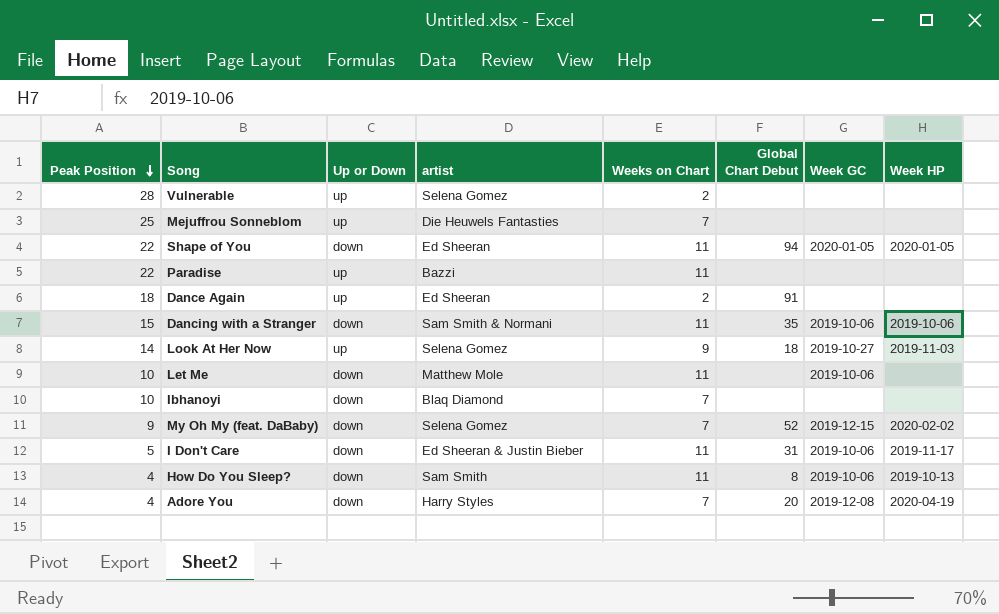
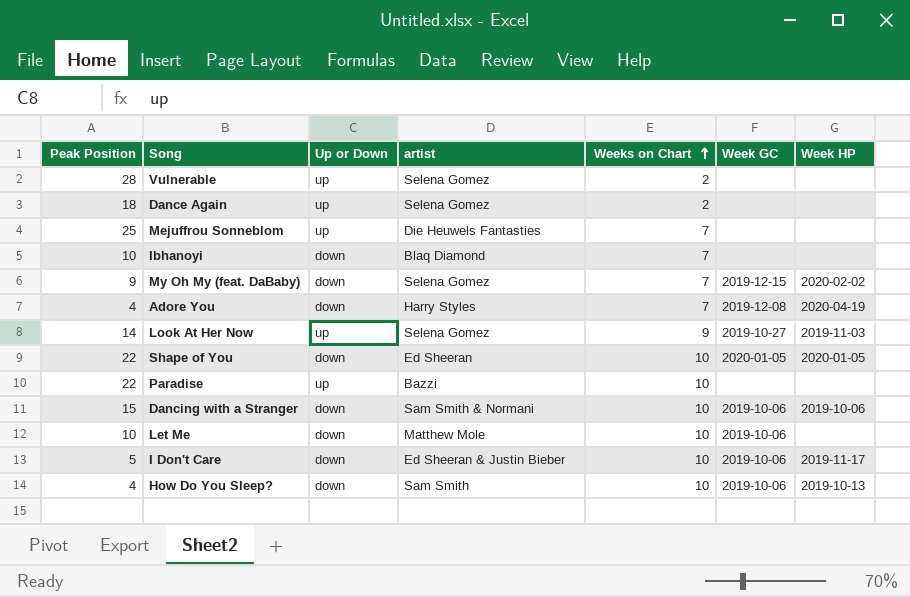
row order: Peak Position descending -> Weeks on Chart ascending
column Global Chart Debut | position: 6 -> none
Dance Again | artist: Ed Sheeran -> Selena Gomez
Shape of You | Weeks on Chart: 11 -> 10
Paradise | Weeks on Chart: 11 -> 10
Dancing with a Stranger | Weeks on Chart: 11 -> 10
Let Me | Weeks on Chart: 11 -> 10
I Don't Care | Weeks on Chart: 11 -> 10
How Do You Sleep? | Weeks on Chart: 11 -> 10

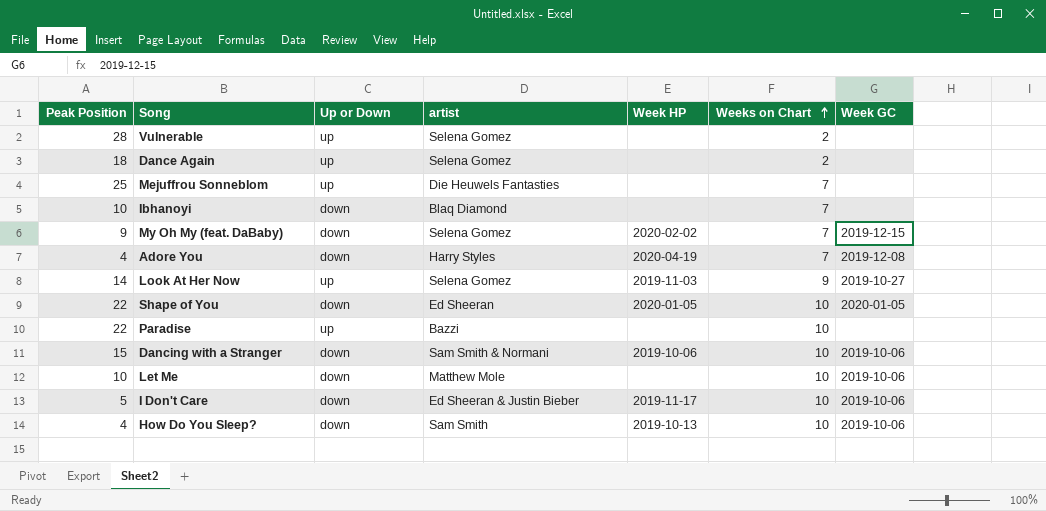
column Week HP | position: 7 -> 5

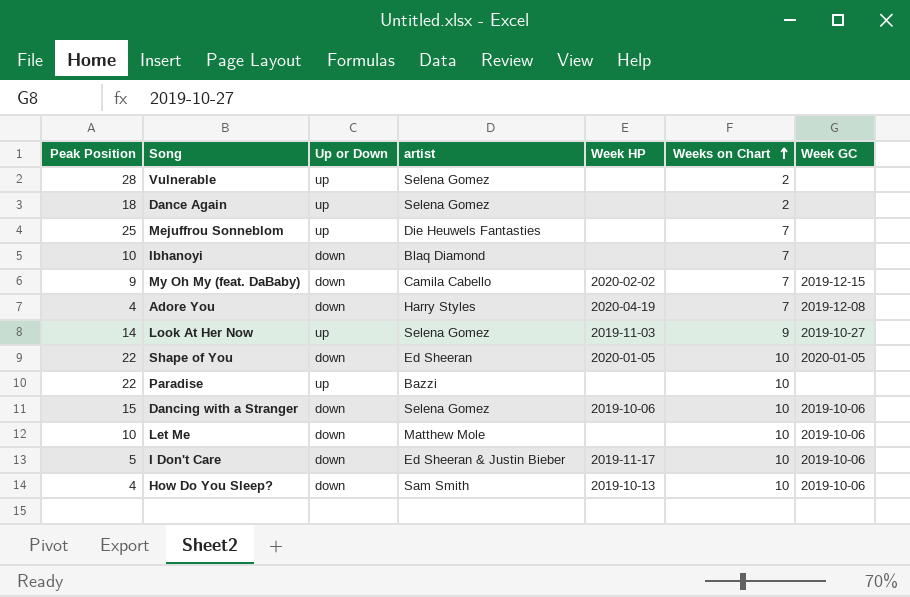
My Oh My (feat. DaBaby) | artist: Selena Gomez -> Camila Cabello
Dancing with a Stranger | artist: Sam Smith & Normani -> Selena Gomez

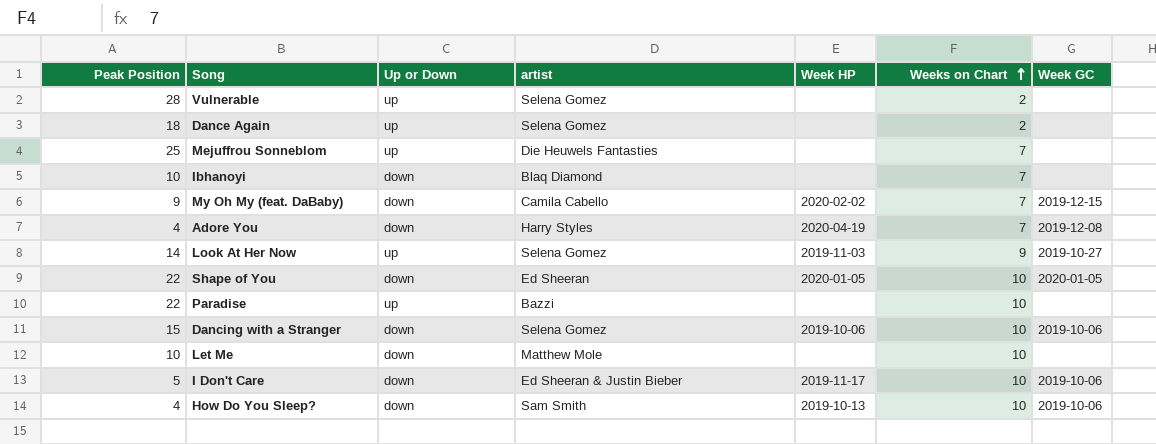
Let Me | Week GC: 2019-10-06 -> none

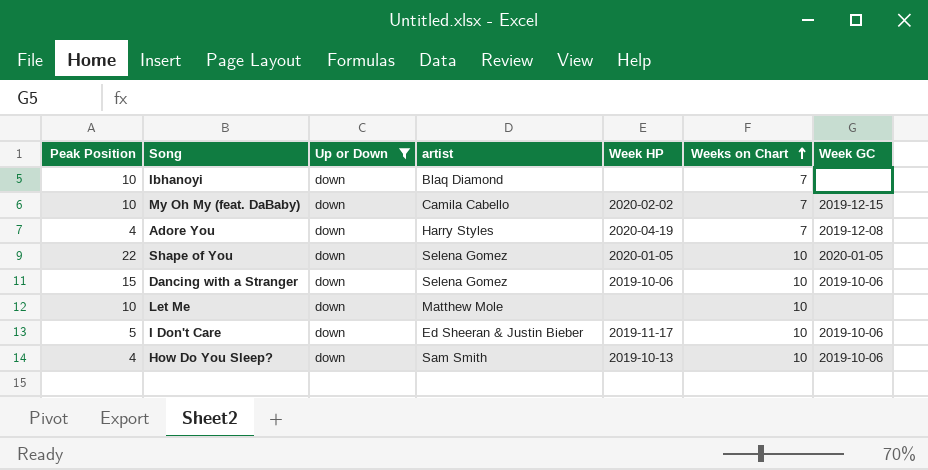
filter: none -> Up or Down = down
My Oh My (feat. DaBaby) | Peak Position: 9 -> 10
Shape of You | artist: Ed Sheeran -> Selena Gomez

